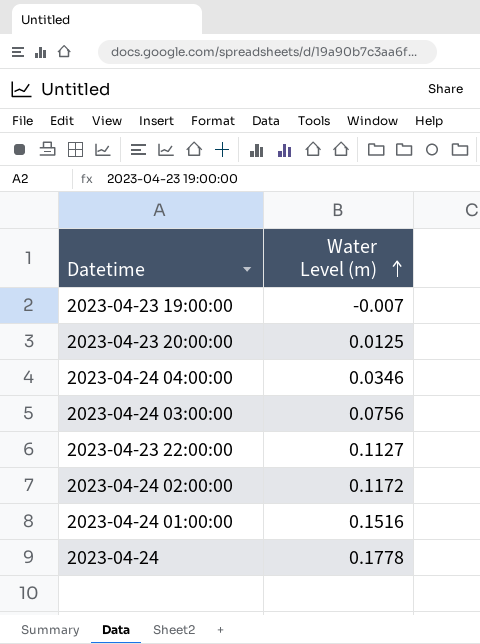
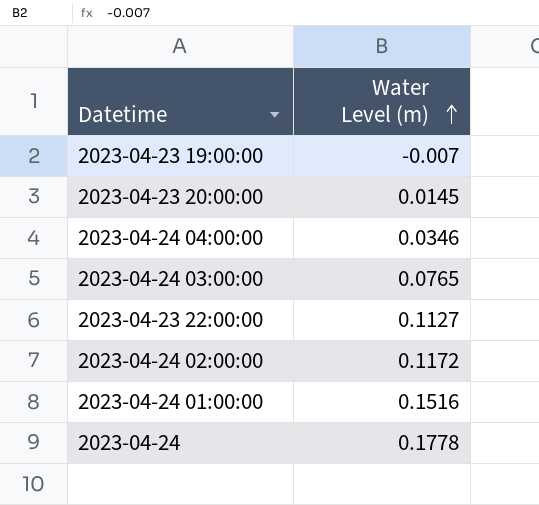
2023-04-23 20:00:00 | Water Level (m): 0.0125 -> 0.0145
2023-04-24 03:00:00 | Water Level (m): 0.0756 -> 0.0765

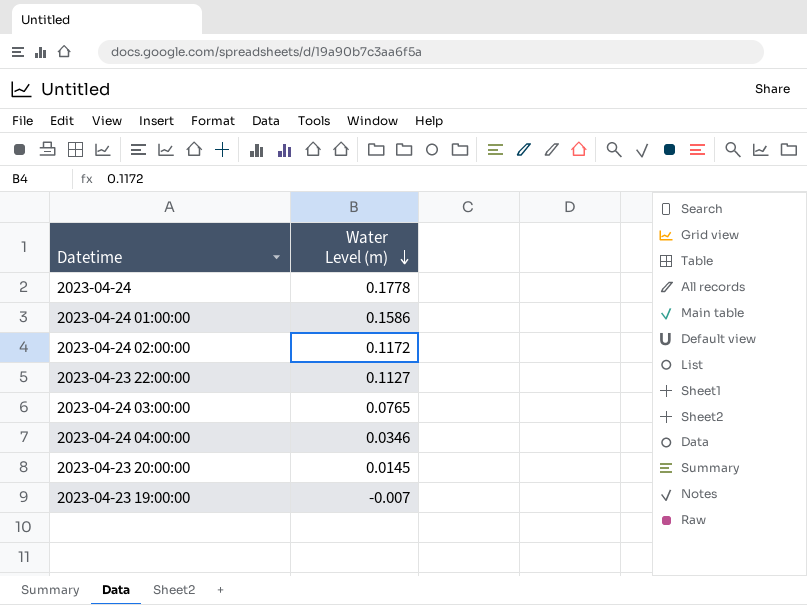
row order: Water Level (m) ascending -> Water Level (m) descending
2023-04-24 01:00:00 | Water Level (m): 0.1516 -> 0.1586

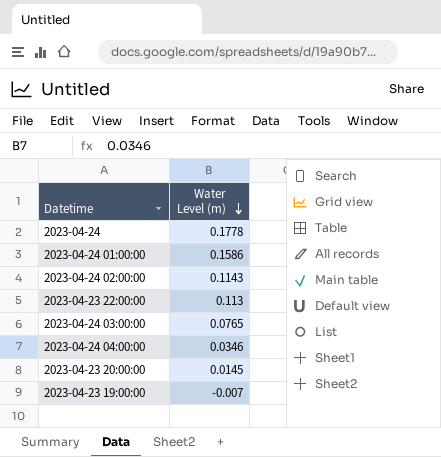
2023-04-24 02:00:00 | Water Level (m): 0.1172 -> 0.1143
2023-04-23 22:00:00 | Water Level (m): 0.1127 -> 0.113

